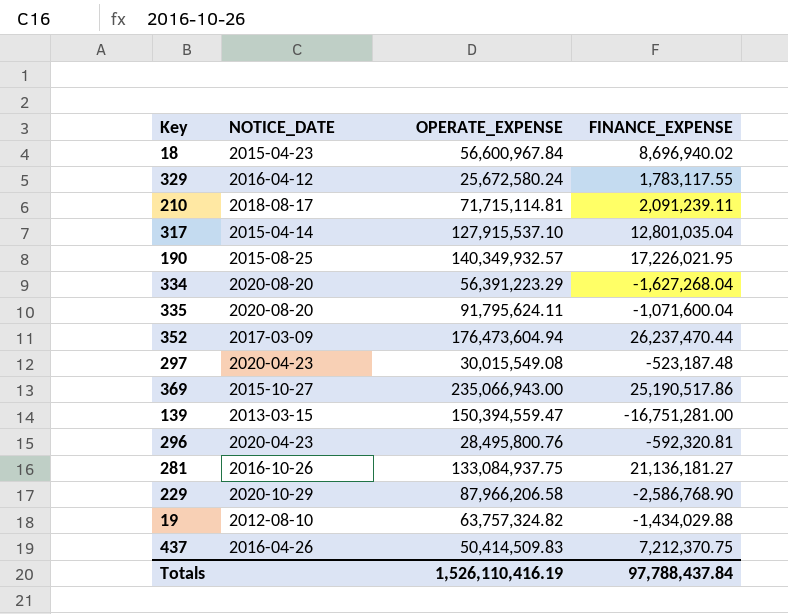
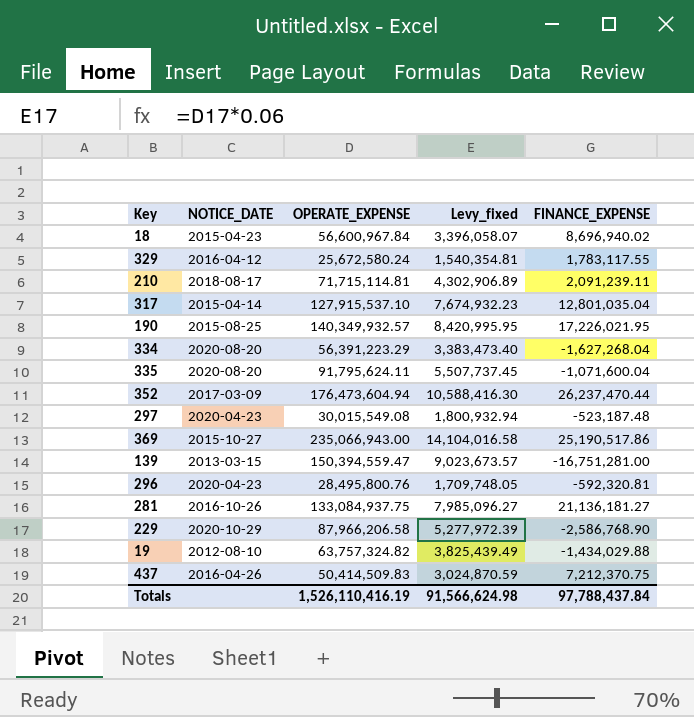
column Levy_fixed | formula: none -> [OPERATE_EXPENSE] * 0.06

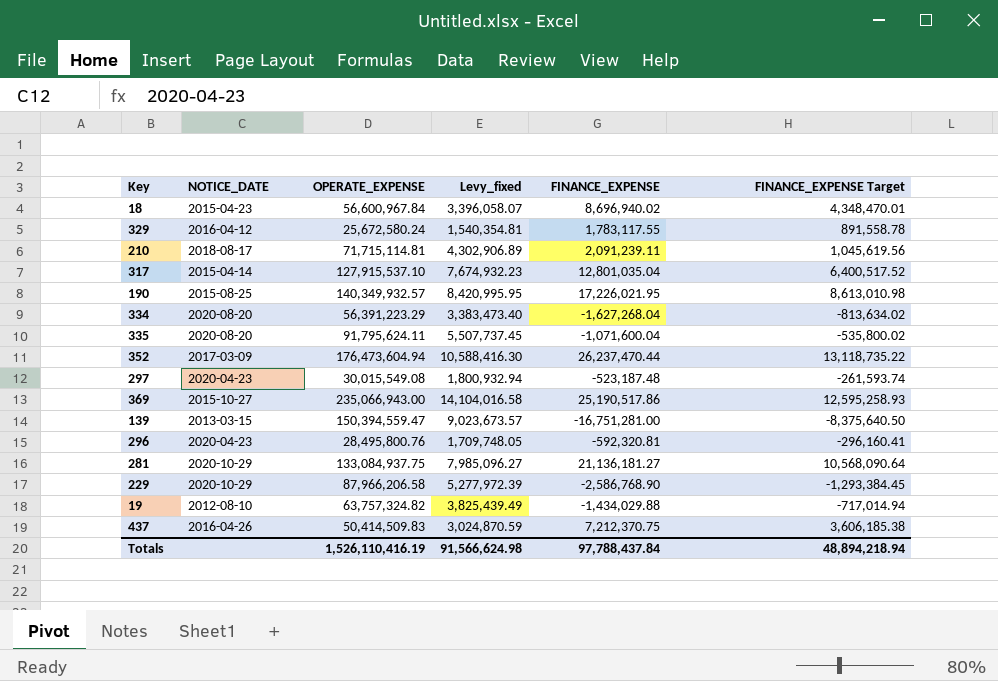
column FINANCE_EXPENSE Target | formula: none -> [FINANCE_EXPENSE] * 0.5
281 | NOTICE_DATE: 2016-10-26 -> 2020-10-29

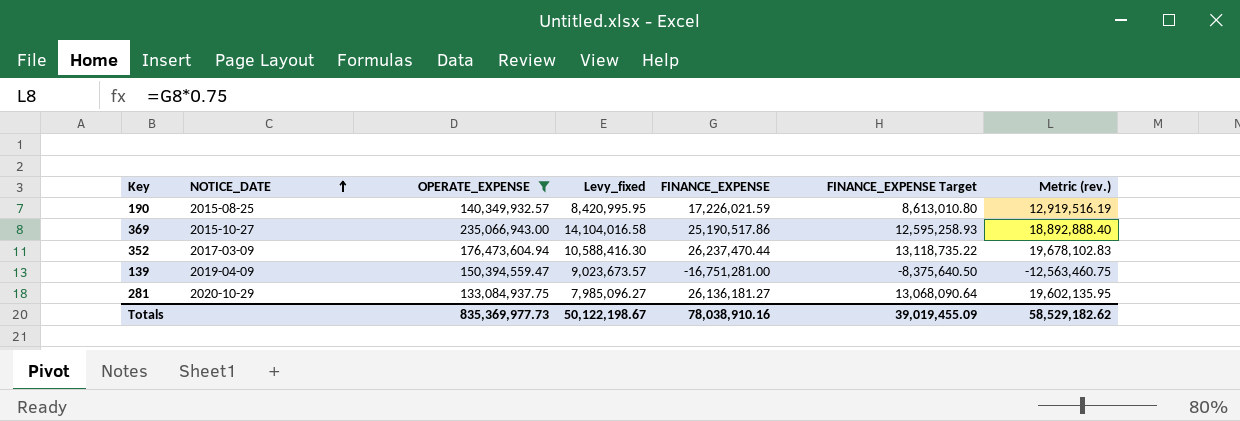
filter: none -> OPERATE_EXPENSE >= 133,084,937.75
row order: none -> NOTICE_DATE ascending
column Metric (rev.) | formula: none -> [FINANCE_EXPENSE] * 0.75
190 | FINANCE_EXPENSE: 17,226,021.95 -> 17,226,021.59
190 | FINANCE_EXPENSE Target: 8,613,010.98 -> 8,613,010.80
139 | NOTICE_DATE: 2013-03-15 -> 2019-04-09
281 | FINANCE_EXPENSE: 21,136,181.27 -> 26,136,181.27
281 | FINANCE_EXPENSE Target: 10,568,090.64 -> 13,068,090.64
Totals | OPERATE_EXPENSE: 1,526,110,416.19 -> 835,369,977.73
Totals | Levy_fixed: 91,566,624.98 -> 50,122,198.67
Totals | FINANCE_EXPENSE: 97,788,437.84 -> 78,038,910.16
Totals | FINANCE_EXPENSE Target: 48,894,218.94 -> 39,019,455.09

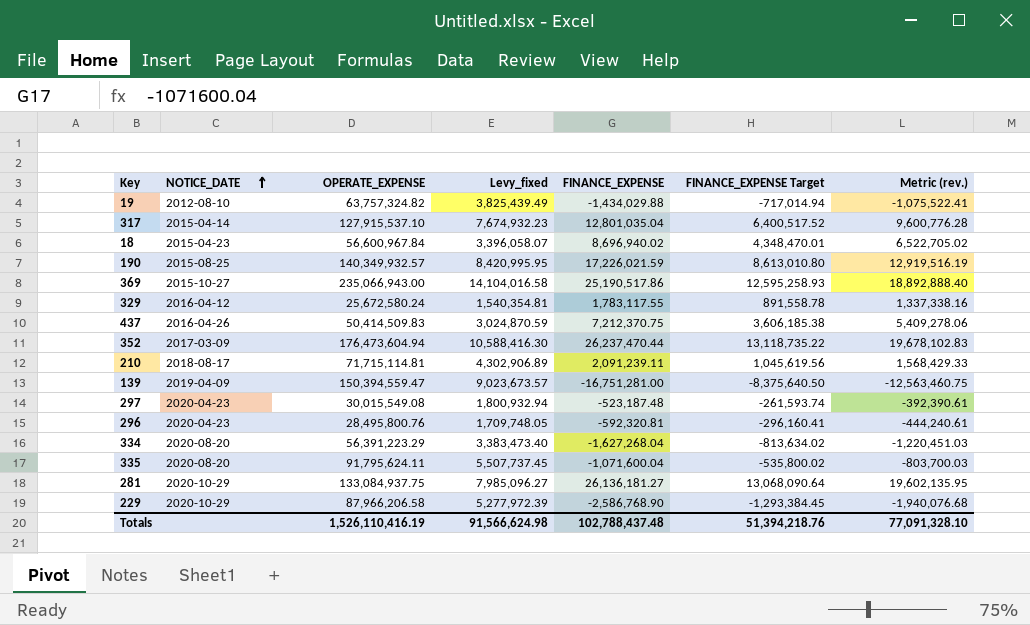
filter: OPERATE_EXPENSE >= 133,084,937.75 -> none
Totals | OPERATE_EXPENSE: 835,369,977.73 -> 1,526,110,416.19
Totals | Levy_fixed: 50,122,198.67 -> 91,566,624.98
Totals | FINANCE_EXPENSE: 78,038,910.16 -> 102,788,437.48
Totals | FINANCE_EXPENSE Target: 39,019,455.09 -> 51,394,218.76
Totals | Metric (rev.): 58,529,182.62 -> 77,091,328.10

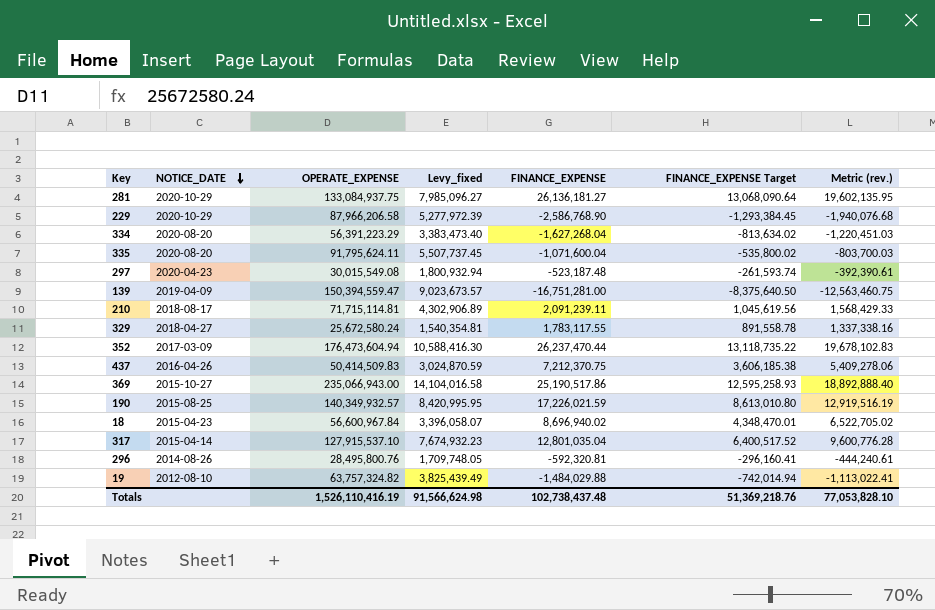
row order: NOTICE_DATE ascending -> NOTICE_DATE descending
329 | NOTICE_DATE: 2016-04-12 -> 2018-04-27
296 | NOTICE_DATE: 2020-04-23 -> 2014-08-26
19 | FINANCE_EXPENSE: -1,434,029.88 -> -1,484,029.88
19 | FINANCE_EXPENSE Target: -717,014.94 -> -742,014.94
19 | Metric (rev.): -1,075,522.41 -> -1,113,022.41
Totals | FINANCE_EXPENSE: 102,788,437.48 -> 102,738,437.48
Totals | FINANCE_EXPENSE Target: 51,394,218.76 -> 51,369,218.76
Totals | Metric (rev.): 77,091,328.10 -> 77,053,828.10

